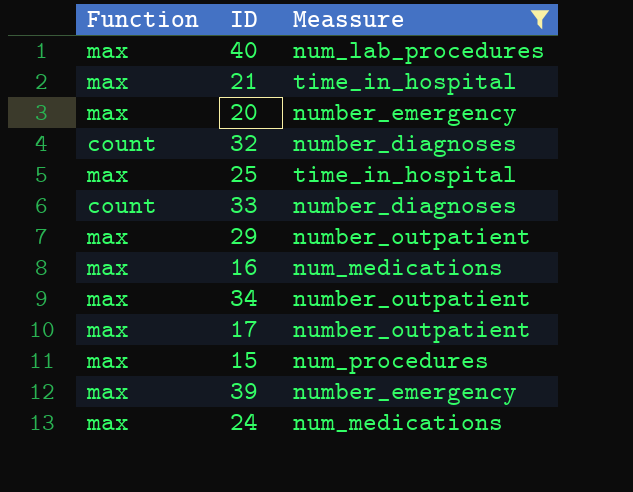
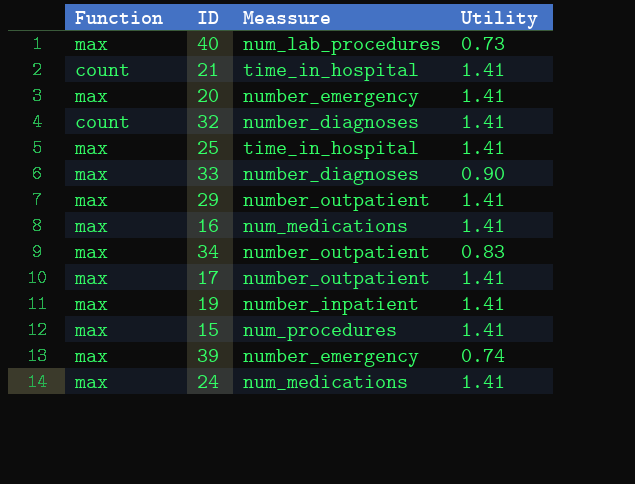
filter: Meassure != number_inpatient -> none
column Utility | position: none -> 4
21 | Function: max -> count
33 | Function: count -> max

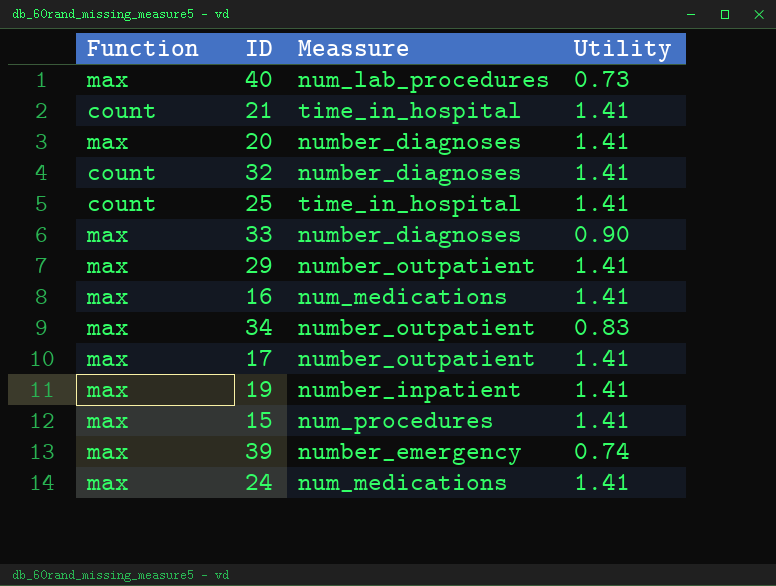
20 | Meassure: number_emergency -> number_diagnoses
25 | Function: max -> count

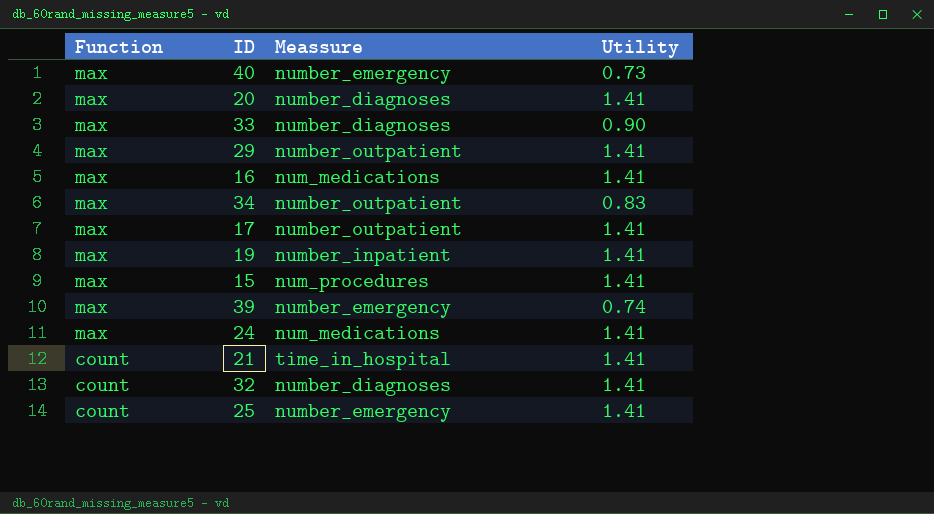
row order: none -> Function descending
40 | Meassure: num_lab_procedures -> number_emergency
25 | Meassure: time_in_hospital -> number_emergency

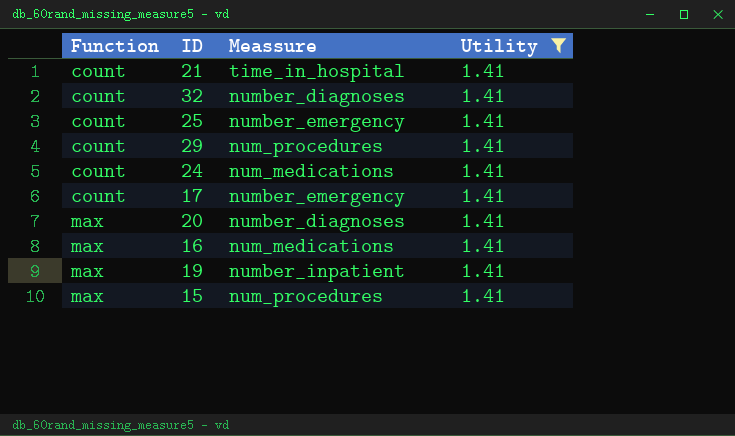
filter: none -> Utility = 1.41
row order: Function descending -> Function ascending
29 | Function: max -> count
29 | Meassure: number_outpatient -> num_procedures
24 | Function: max -> count
17 | Function: max -> count
17 | Meassure: number_outpatient -> number_emergency

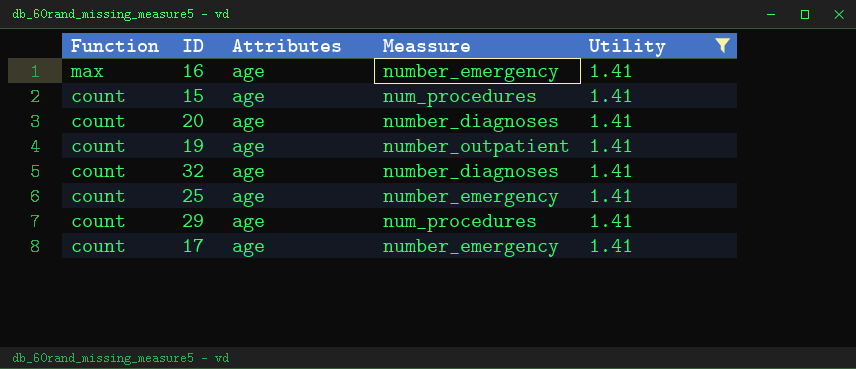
row order: Function ascending -> Function descending
column Attributes | position: none -> 3
row 21: count | time_in_hospital | 1.41 -> none
row 24: count | num_medications | 1.41 -> none
16 | Meassure: num_medications -> number_emergency
15 | Function: max -> count
20 | Function: max -> count
19 | Function: max -> count
19 | Meassure: number_inpatient -> number_outpatient

